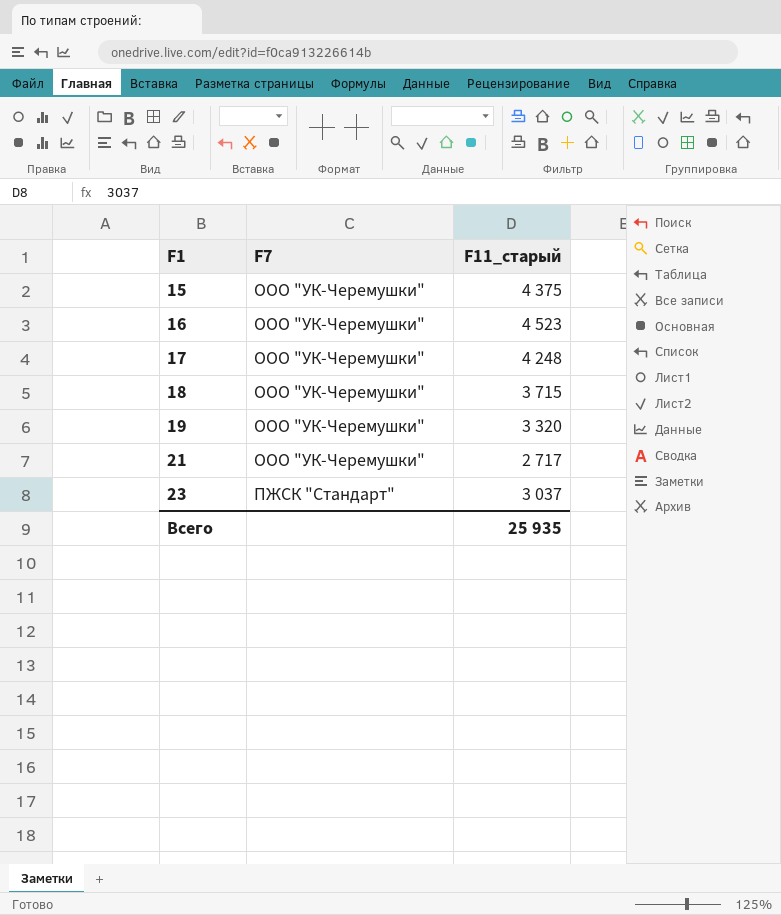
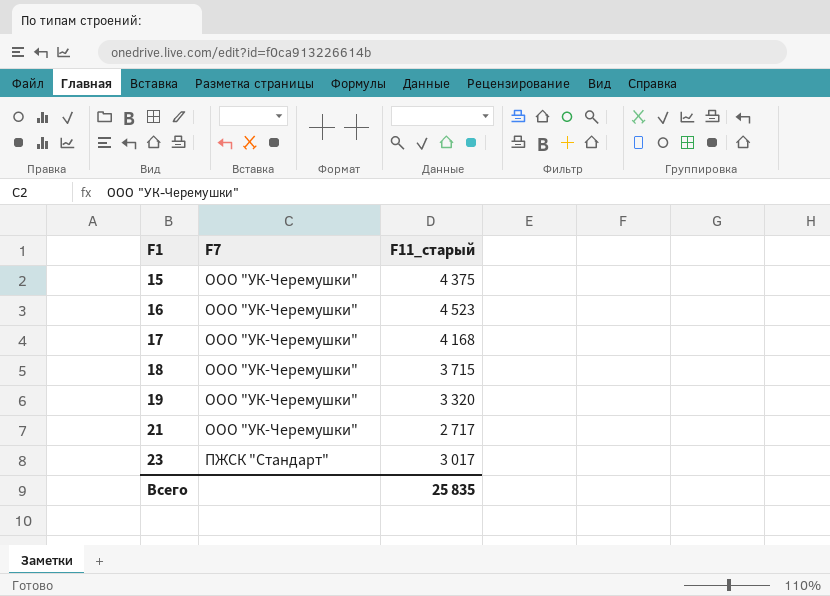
17 | F11_старый: 4 248 -> 4 168
23 | F11_старый: 3 037 -> 3 017
Всего | F11_старый: 25 935 -> 25 835

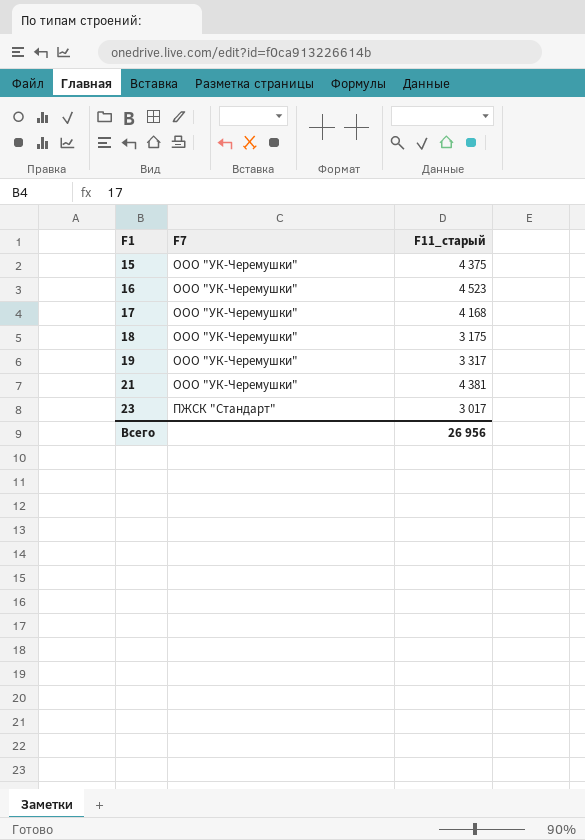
18 | F11_старый: 3 715 -> 3 175
19 | F11_старый: 3 320 -> 3 317
21 | F11_старый: 2 717 -> 4 381
Всего | F11_старый: 25 835 -> 26 956

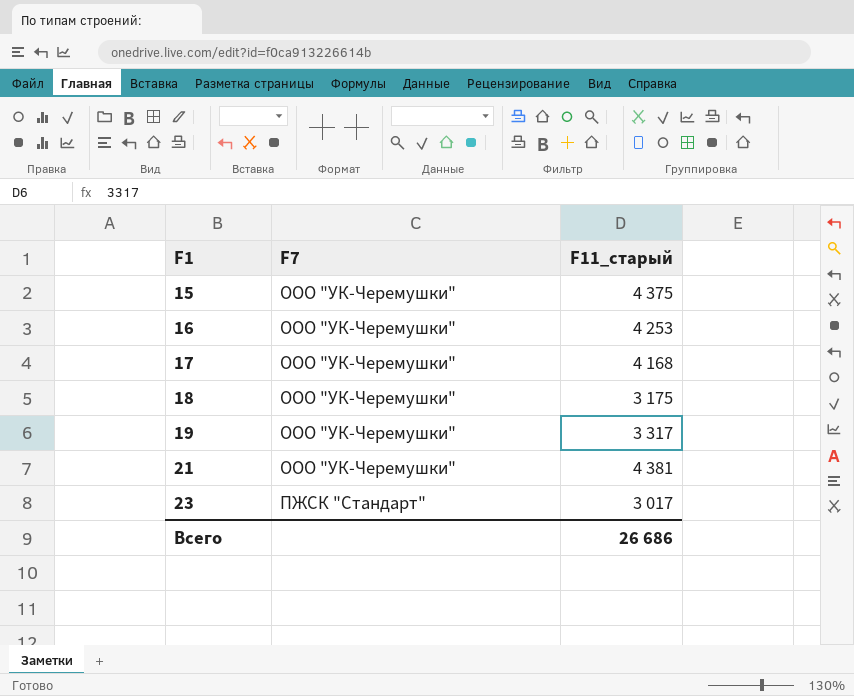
16 | F11_старый: 4 523 -> 4 253
Всего | F11_старый: 26 956 -> 26 686

